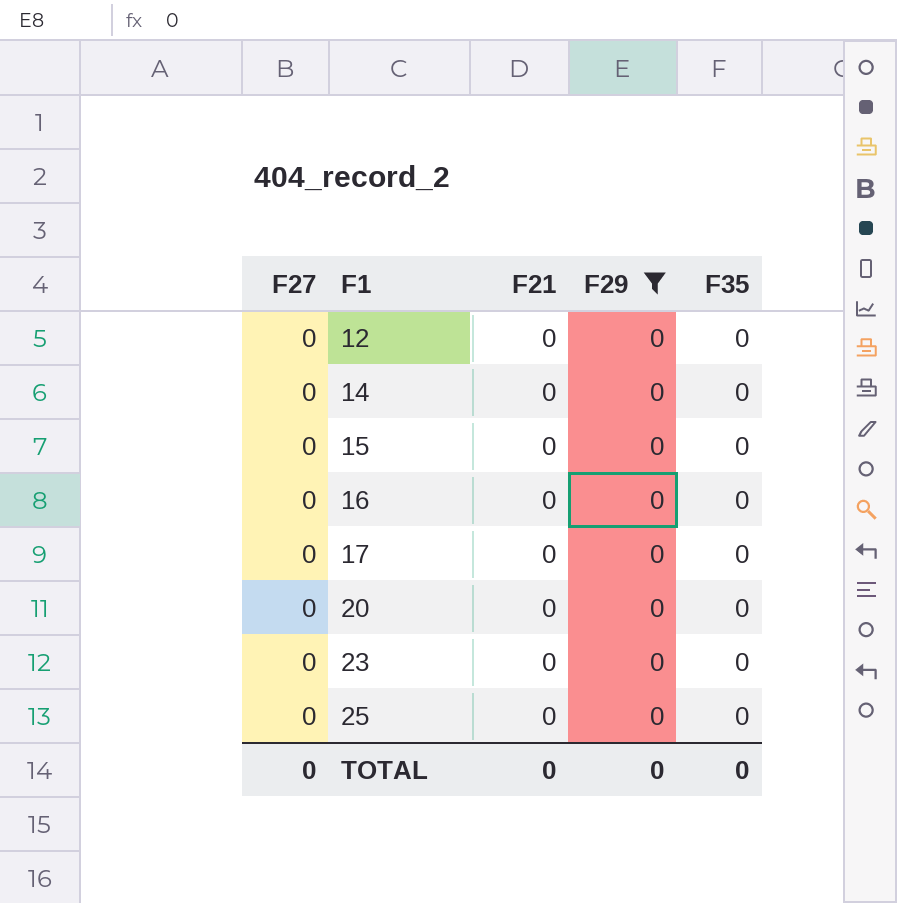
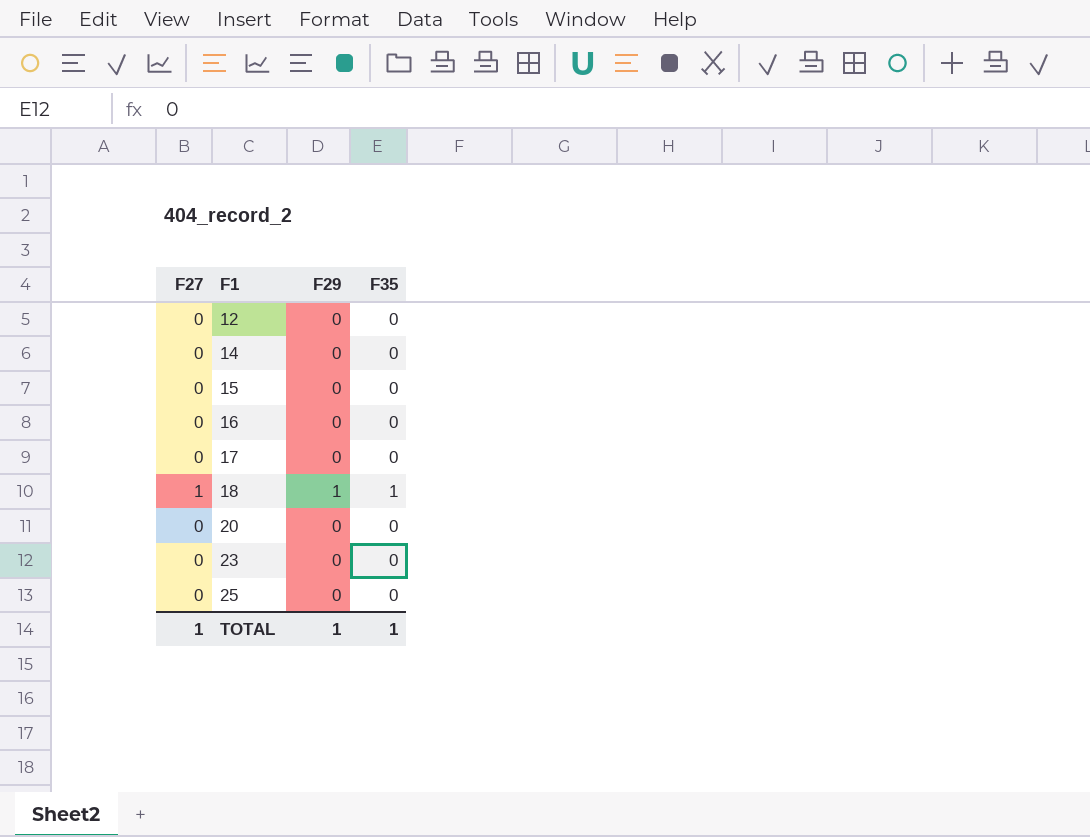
filter: F29 = 0 -> none
column F21 | position: 3 -> none
TOTAL | F27: 0 -> 1
TOTAL | F29: 0 -> 1
TOTAL | F35: 0 -> 1

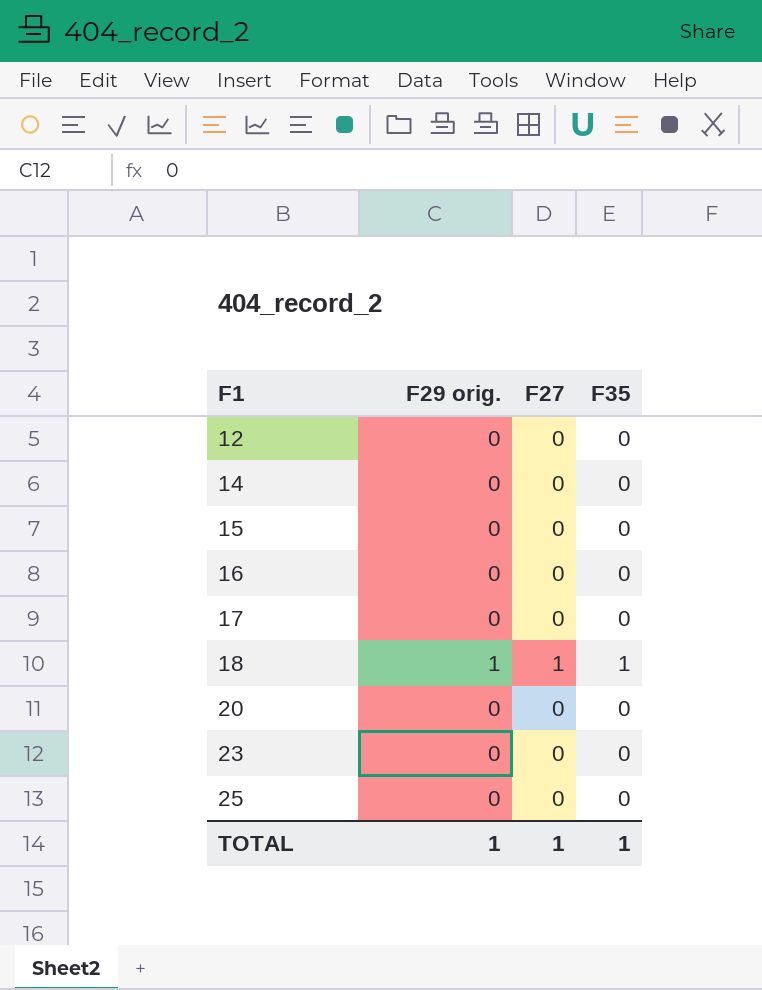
column name: F29 -> F29 orig.
column F27 | position: 1 -> 3

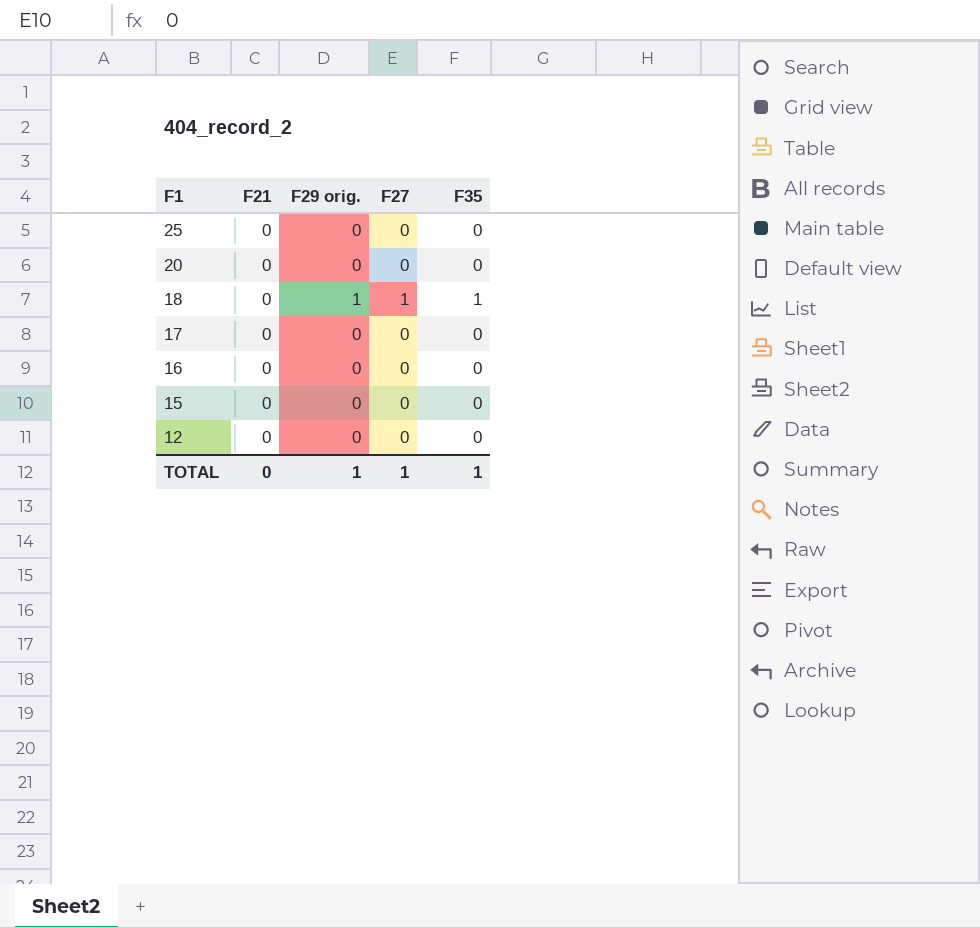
row order: F1 ascending -> F1 descending
column F21 | position: none -> 2
row 14: 0 | 0 | 0 -> none
row 23: 0 | 0 | 0 -> none

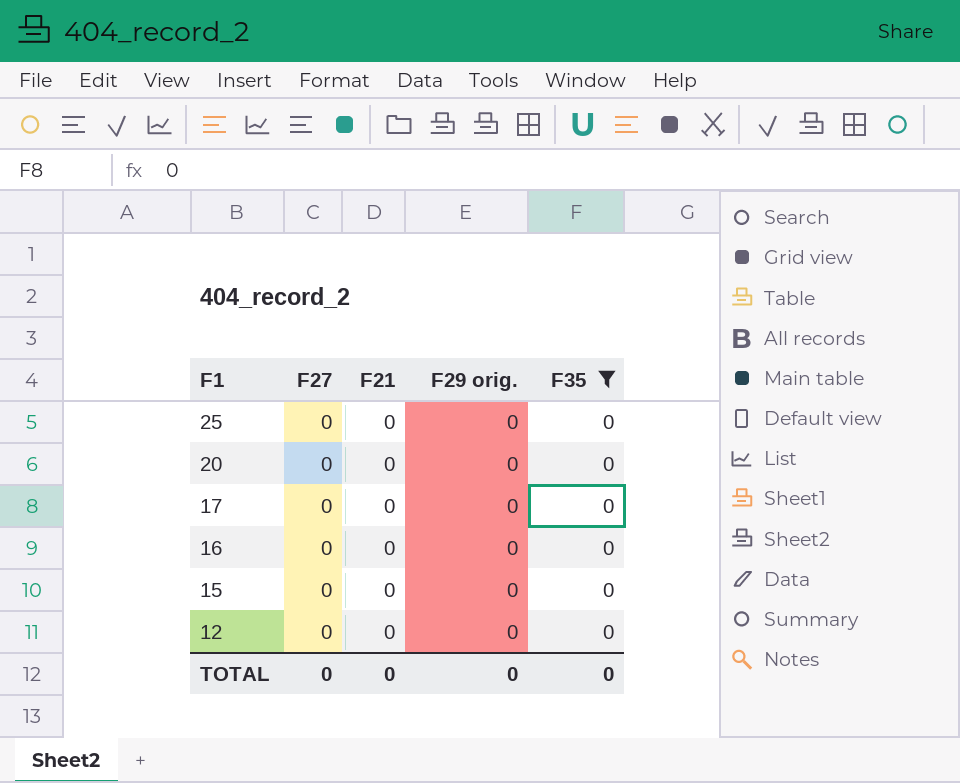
filter: none -> F35 = 0
column F27 | position: 4 -> 2
TOTAL | F27: 1 -> 0
TOTAL | F29 orig.: 1 -> 0
TOTAL | F35: 1 -> 0

